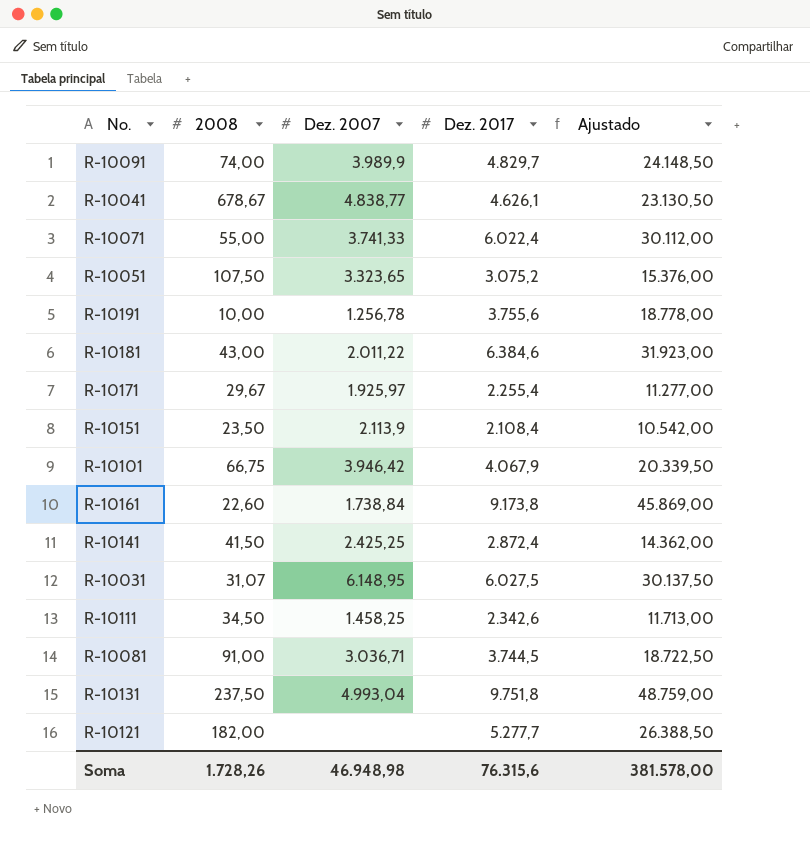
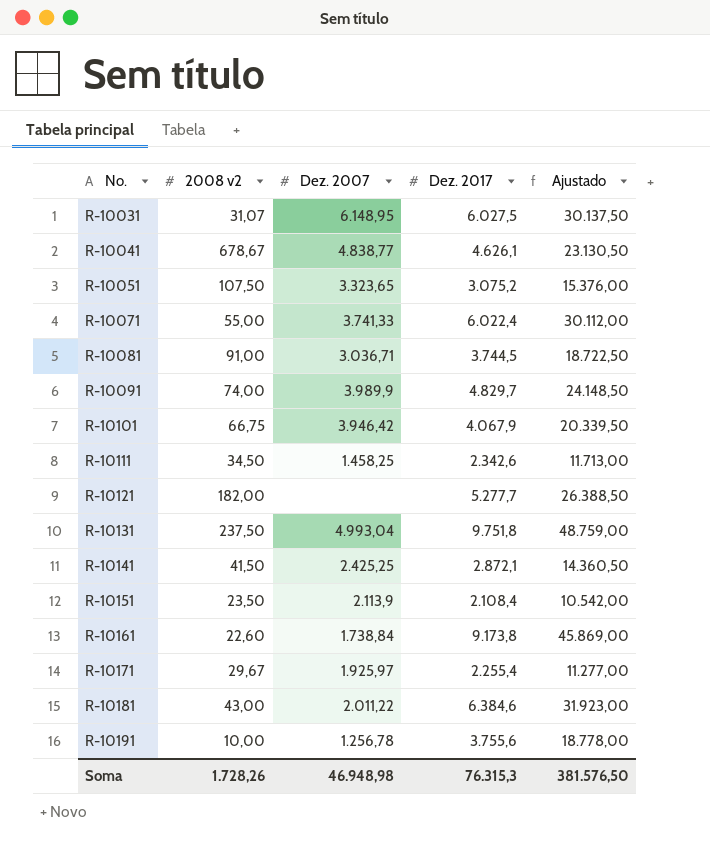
row order: none -> No. ascending
column name: 2008 -> 2008 v2
R-10141 | Dez. 2017: 2.872,4 -> 2.872,1
R-10141 | Ajustado: 14.362,00 -> 14.360,50
Soma | Dez. 2017: 76.315,6 -> 76.315,3
Soma | Ajustado: 381.578,00 -> 381.576,50

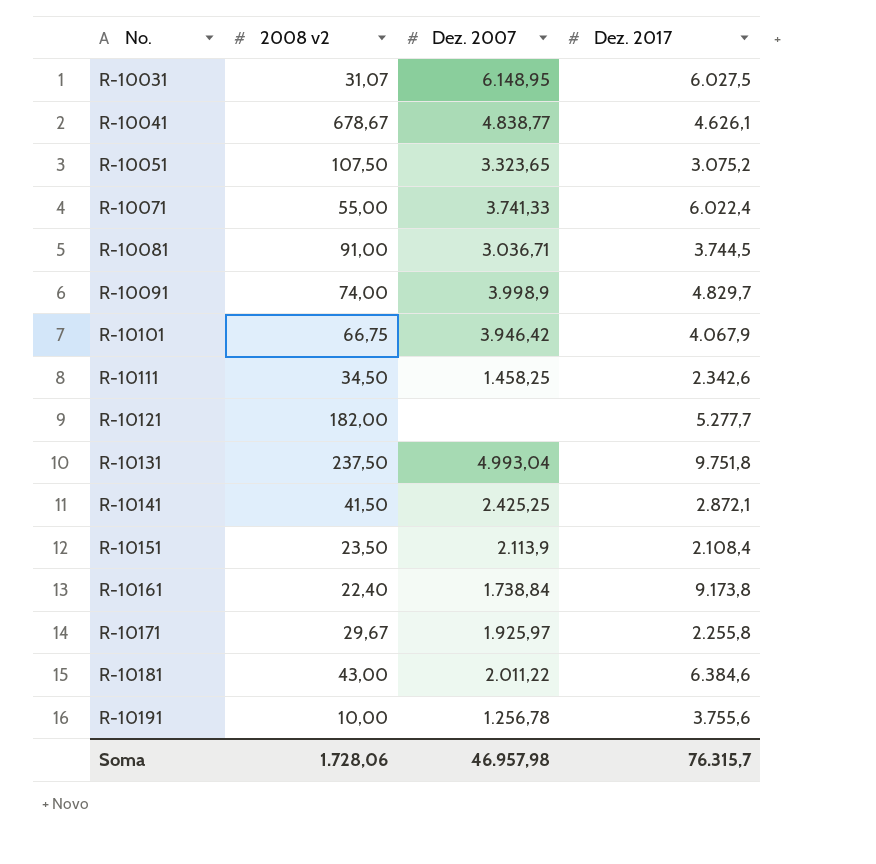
column Ajustado | formula: [Dez. 2017] * 5 -> none
R-10091 | Dez. 2007: 3.989,9 -> 3.998,9
R-10161 | 2008 v2: 22,60 -> 22,40
R-10171 | Dez. 2017: 2.255,4 -> 2.255,8
Soma | 2008 v2: 1.728,26 -> 1.728,06
Soma | Dez. 2007: 46.948,98 -> 46.957,98
Soma | Dez. 2017: 76.315,3 -> 76.315,7

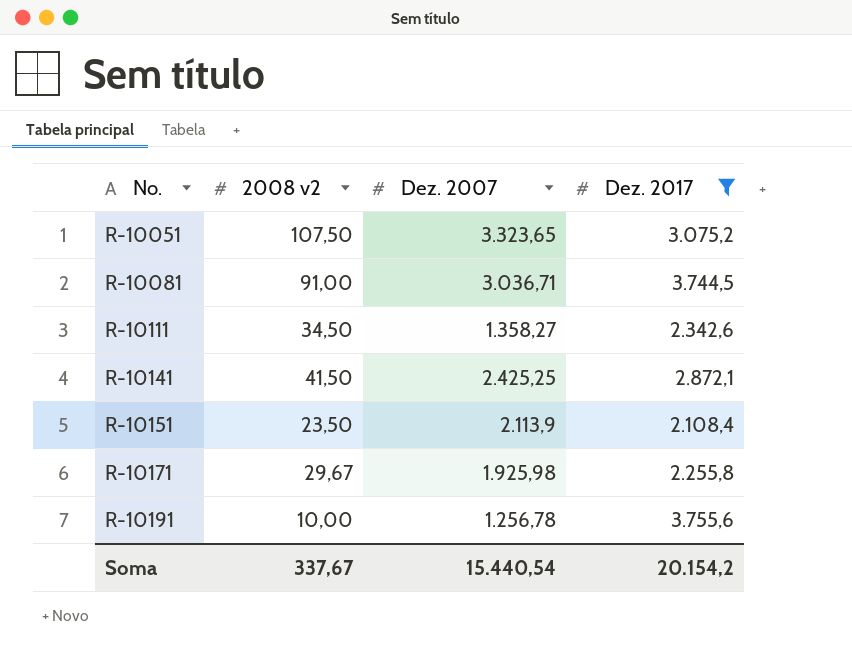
filter: none -> Dez. 2017 <= 3.755,6
R-10111 | Dez. 2007: 1.458,25 -> 1.358,27
R-10171 | Dez. 2007: 1.925,97 -> 1.925,98
Soma | 2008 v2: 1.728,06 -> 337,67
Soma | Dez. 2007: 46.957,98 -> 15.440,54
Soma | Dez. 2017: 76.315,7 -> 20.154,2

